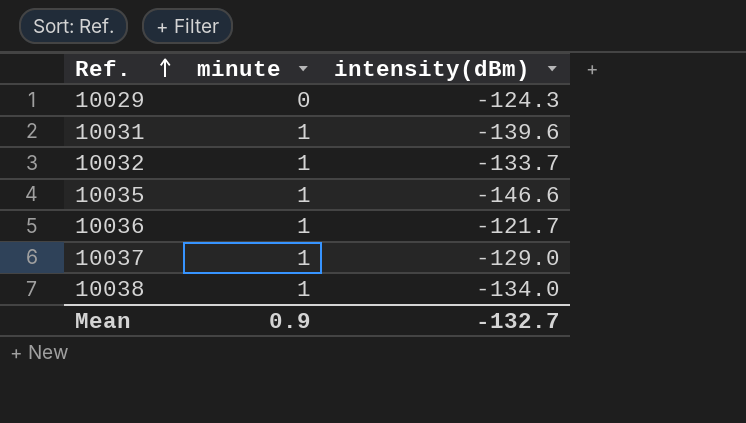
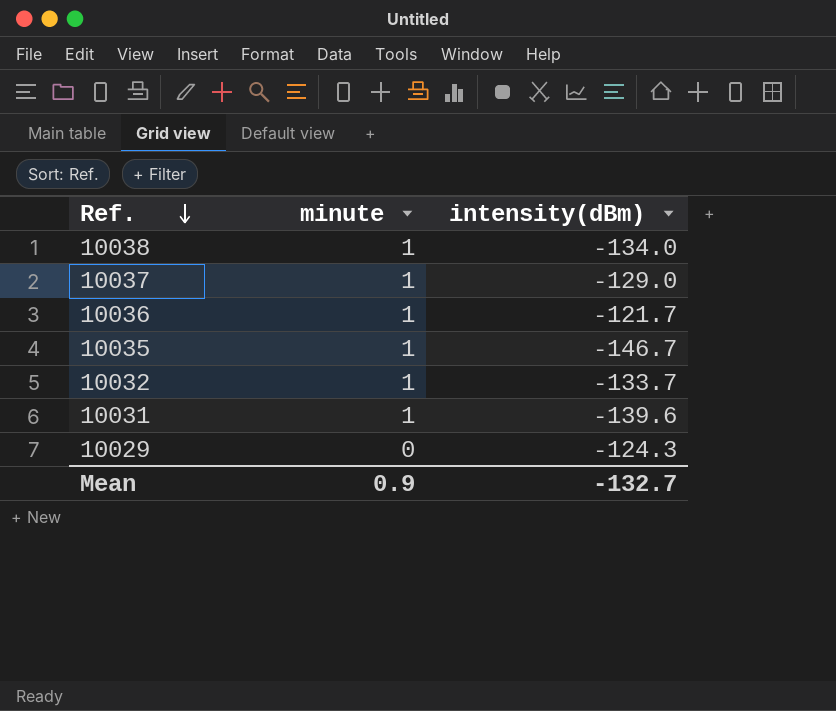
row order: Ref. ascending -> Ref. descending
10035 | intensity(dBm): -146.6 -> -146.7

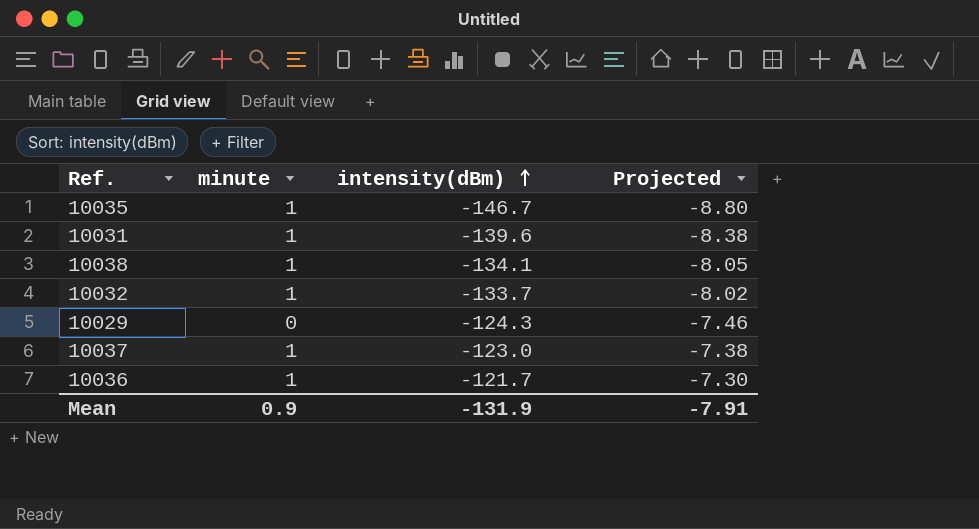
row order: Ref. descending -> intensity(dBm) ascending
column Projected | formula: none -> [intensity(dBm)] * 0.06
10038 | intensity(dBm): -134.0 -> -134.1
10037 | intensity(dBm): -129.0 -> -123.0
Mean | intensity(dBm): -132.7 -> -131.9

